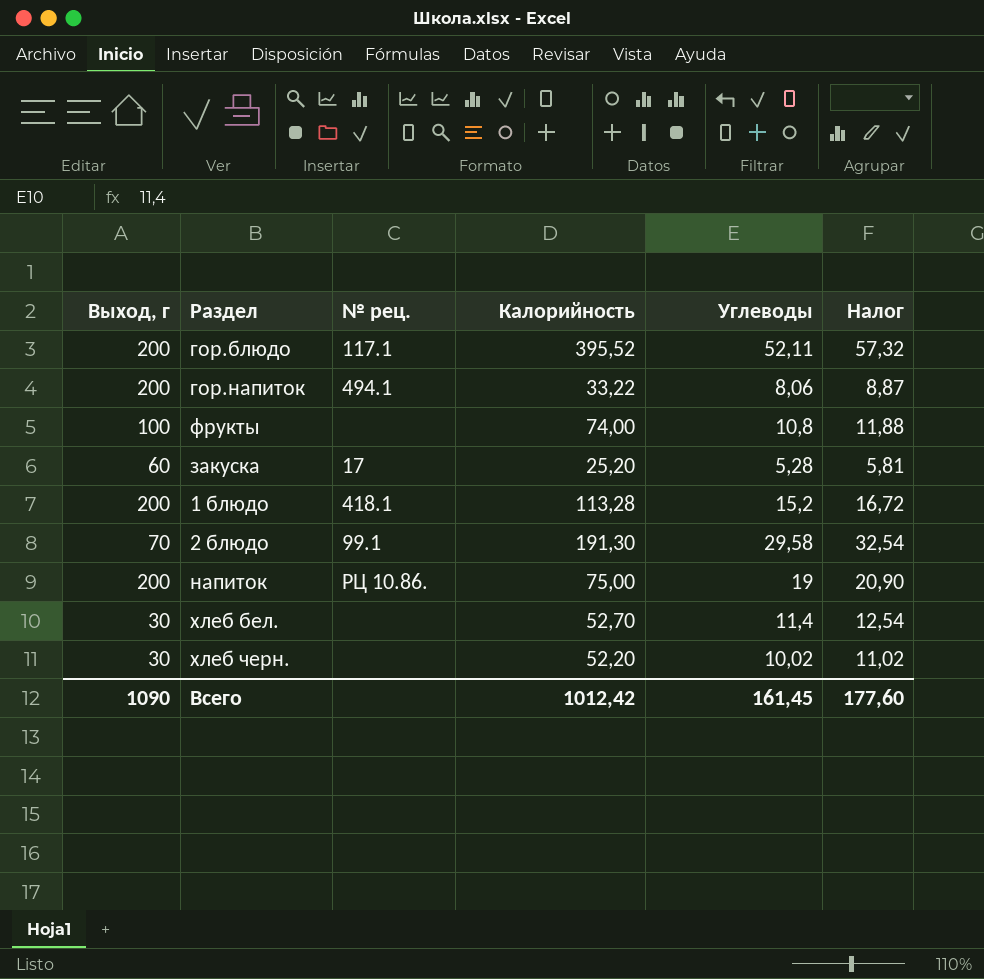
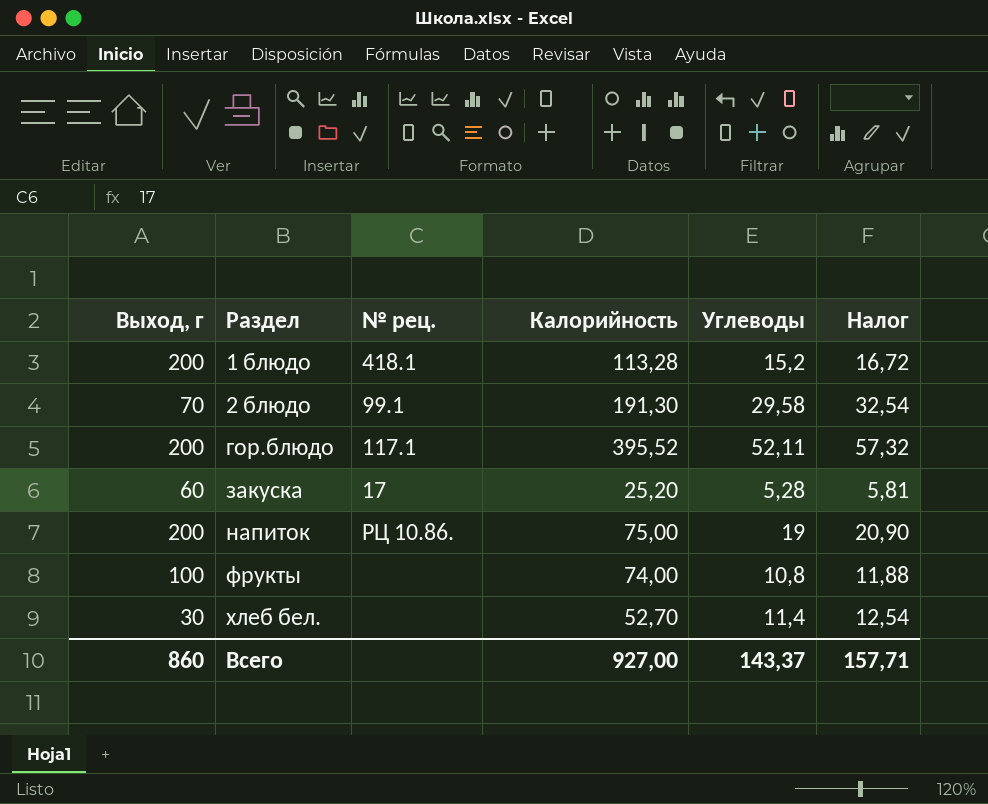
row order: none -> Раздел ascending
row гор.напиток: 200 | 494.1 | 33,22 | 8,06 | 8,87 -> none
row хлеб черн.: 30 | none | 52,20 | 10,02 | 11,02 -> none
Всего | Выход, г: 1090 -> 860
Всего | Калорийность: 1012,42 -> 927,00
Всего | Углеводы: 161,45 -> 143,37
Всего | Налог: 177,60 -> 157,71

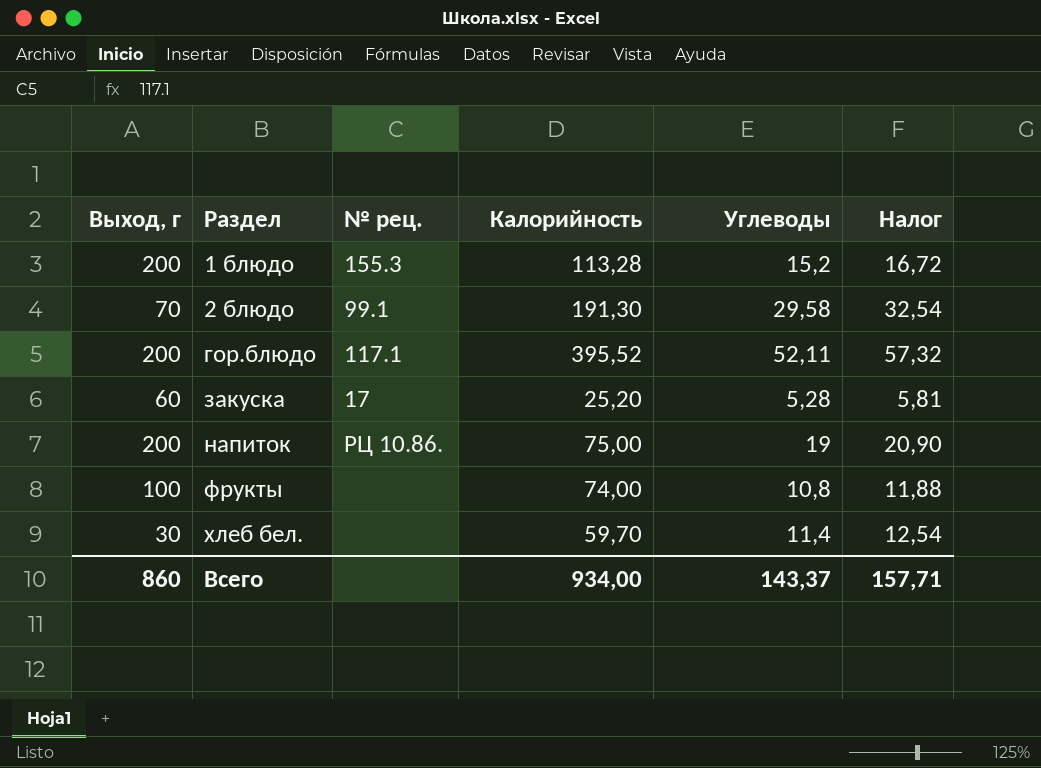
1 блюдо | № рец.: 418.1 -> 155.3
хлеб бел. | Калорийность: 52,70 -> 59,70
Всего | Калорийность: 927,00 -> 934,00

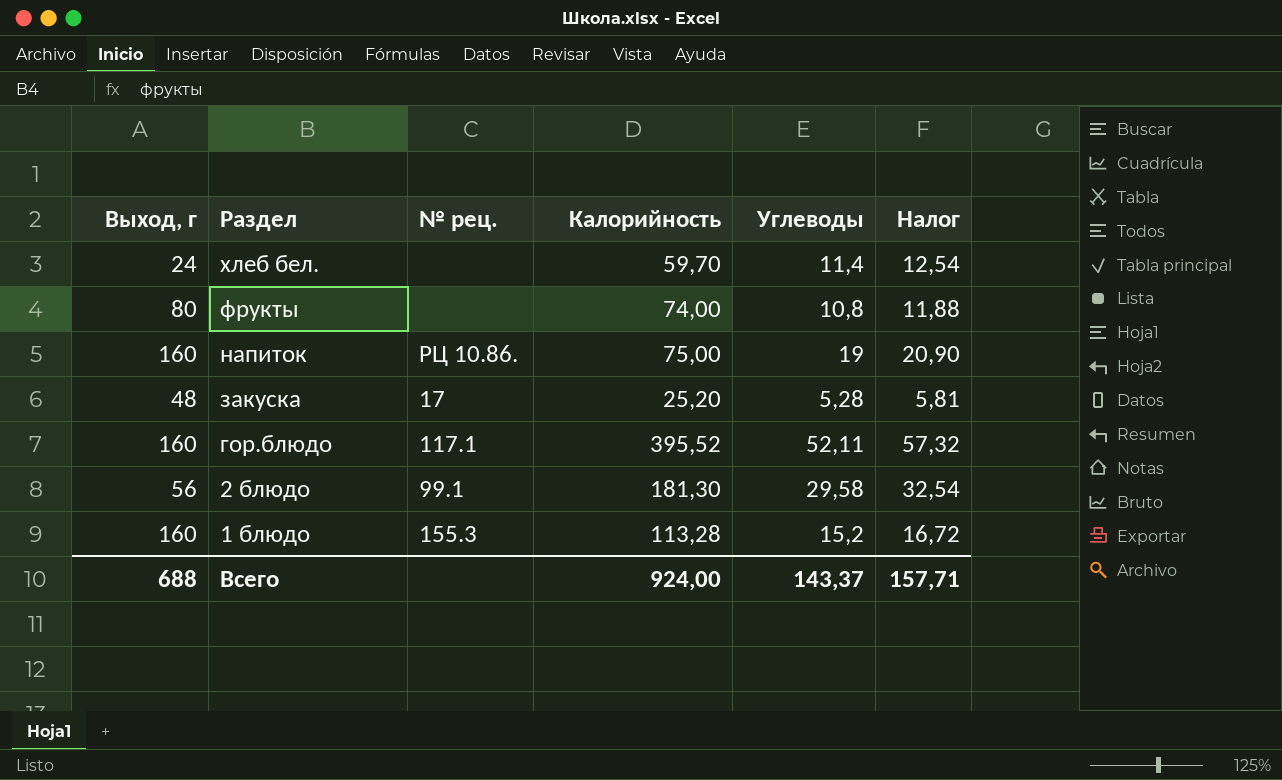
row order: Раздел ascending -> Раздел descending
хлеб бел. | Выход, г: 30 -> 24
фрукты | Выход, г: 100 -> 80
напиток | Выход, г: 200 -> 160
закуска | Выход, г: 60 -> 48
гор.блюдо | Выход, г: 200 -> 160
2 блюдо | Выход, г: 70 -> 56
2 блюдо | Калорийность: 191,30 -> 181,30
1 блюдо | Выход, г: 200 -> 160
Всего | Выход, г: 860 -> 688
Всего | Калорийность: 934,00 -> 924,00

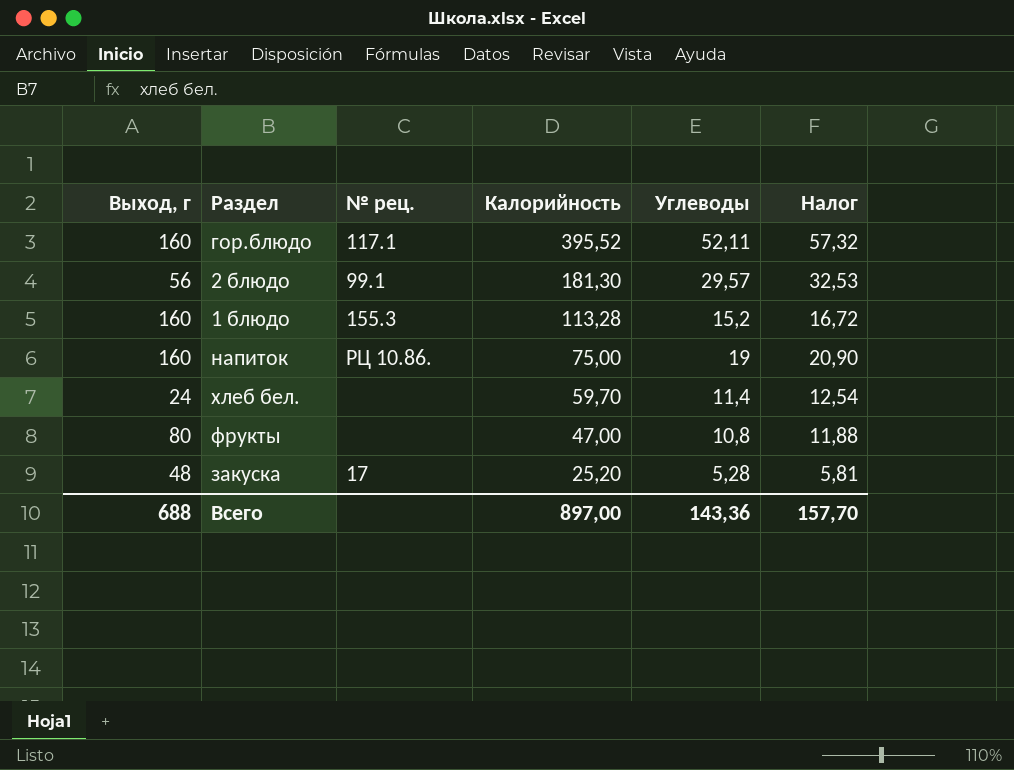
row order: Раздел descending -> Калорийность descending
2 блюдо | Углеводы: 29,58 -> 29,57
2 блюдо | Налог: 32,54 -> 32,53
фрукты | Калорийность: 74,00 -> 47,00
Всего | Калорийность: 924,00 -> 897,00
Всего | Углеводы: 143,37 -> 143,36
Всего | Налог: 157,71 -> 157,70

